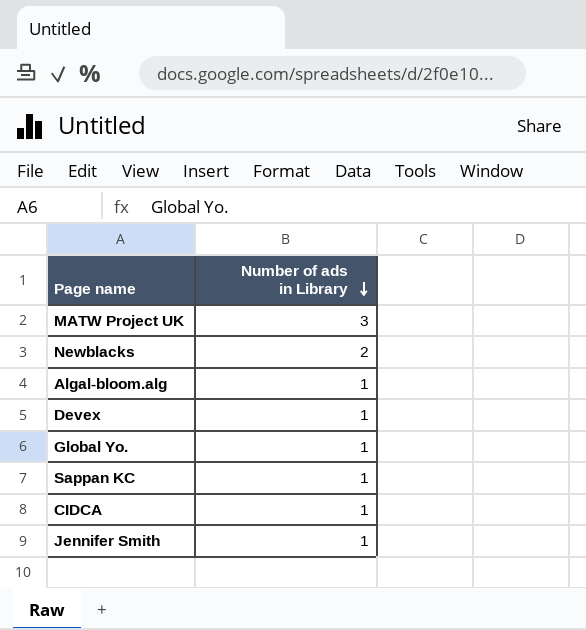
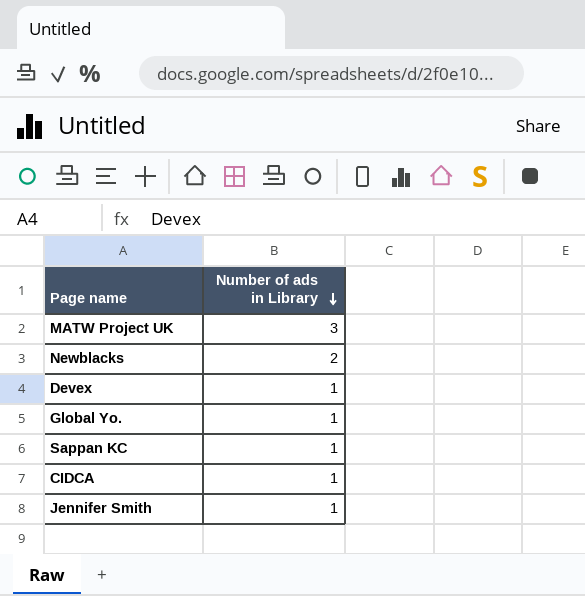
row Algal-bloom.alg: 1 -> none

